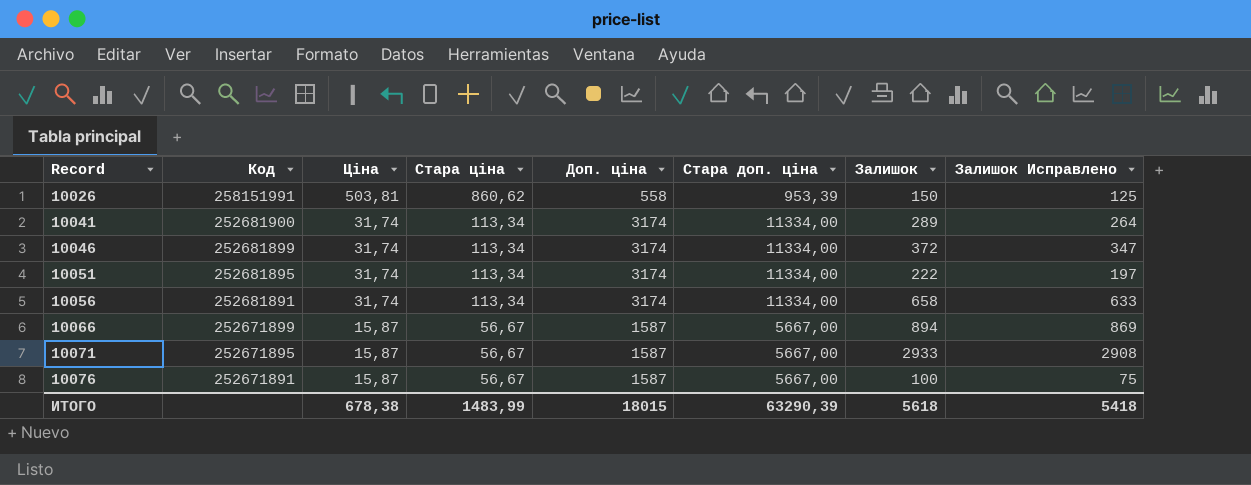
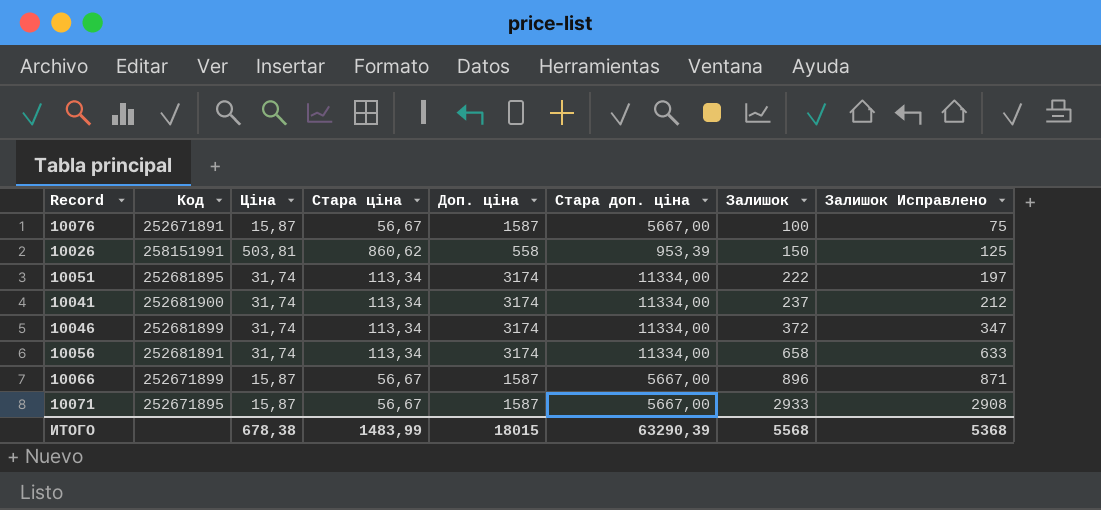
row order: Record ascending -> Залишок ascending
10041 | Залишок: 289 -> 237
10041 | Залишок Исправлено: 264 -> 212
10066 | Залишок: 894 -> 896
10066 | Залишок Исправлено: 869 -> 871
ИТОГО | Залишок: 5618 -> 5568
ИТОГО | Залишок Исправлено: 5418 -> 5368

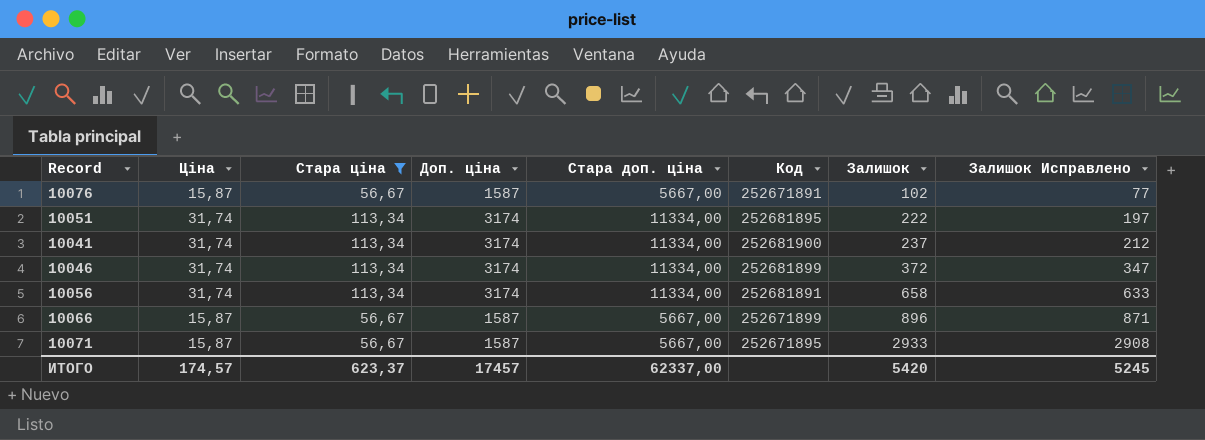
filter: none -> Стара ціна != 860,62
column Код | position: 2 -> 6
10076 | Залишок: 100 -> 102
10076 | Залишок Исправлено: 75 -> 77
ИТОГО | Ціна: 678,38 -> 174,57
ИТОГО | Стара ціна: 1483,99 -> 623,37
ИТОГО | Доп. ціна: 18015 -> 17457
ИТОГО | Стара доп. ціна: 63290,39 -> 62337,00
ИТОГО | Залишок: 5568 -> 5420
ИТОГО | Залишок Исправлено: 5368 -> 5245

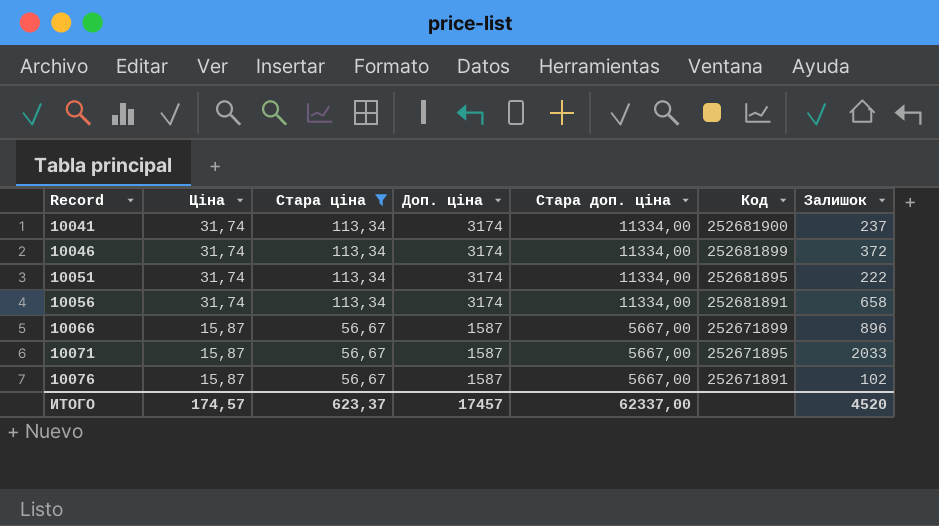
row order: Залишок ascending -> Record ascending
column Залишок Исправлено | formula: [Залишок] - 25 -> none
10071 | Залишок: 2933 -> 2033
ИТОГО | Залишок: 5420 -> 4520

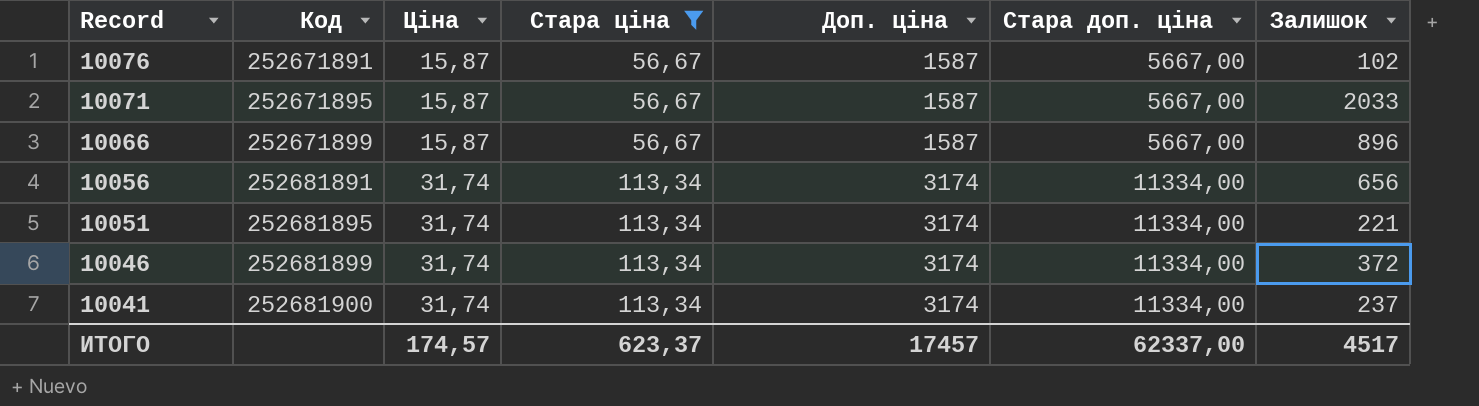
row order: Record ascending -> Record descending
column Код | position: 6 -> 2
10056 | Залишок: 658 -> 656
10051 | Залишок: 222 -> 221
ИТОГО | Залишок: 4520 -> 4517

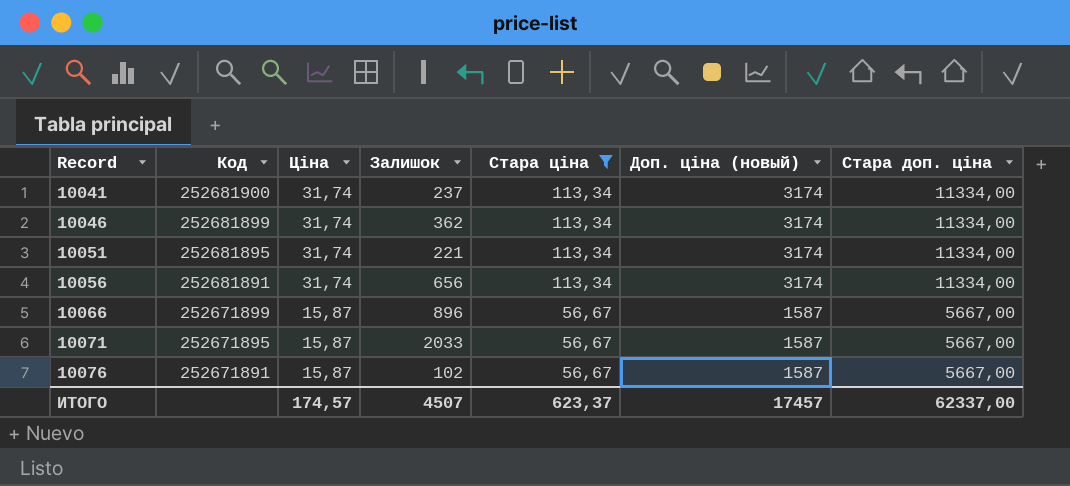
row order: Record descending -> Record ascending
column Залишок | position: 7 -> 4
column name: Доп. ціна -> Доп. ціна (новый)
10046 | Залишок: 372 -> 362
ИТОГО | Залишок: 4517 -> 4507

